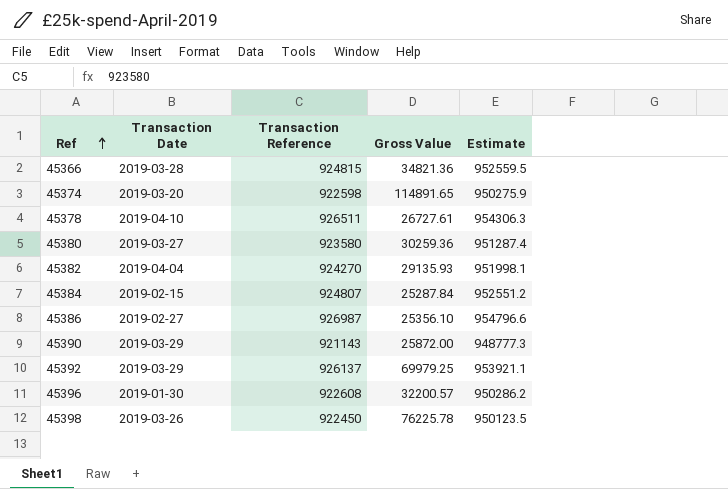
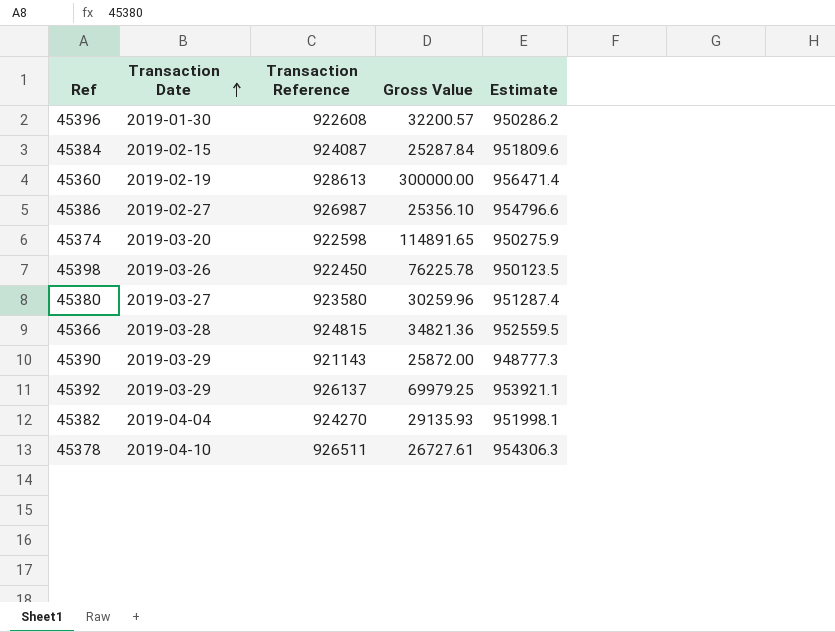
row order: Ref ascending -> Transaction Date ascending
45384 | Transaction Reference: 924807 -> 924087
45384 | Estimate: 952551.2 -> 951809.6
row 45360: none -> 2019-02-19 | 928613 | 300000.00 | 956471.4
45380 | Gross Value: 30259.36 -> 30259.96

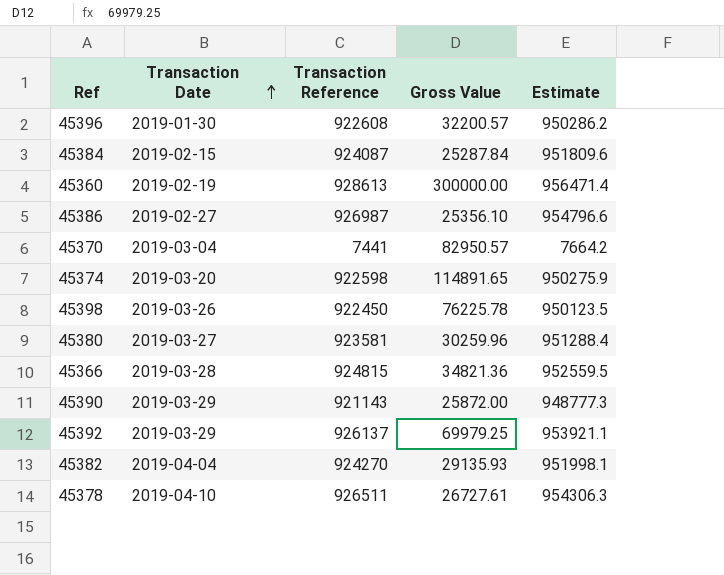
row 45370: none -> 2019-03-04 | 7441 | 82950.57 | 7664.2
45380 | Transaction Reference: 923580 -> 923581
45380 | Estimate: 951287.4 -> 951288.4

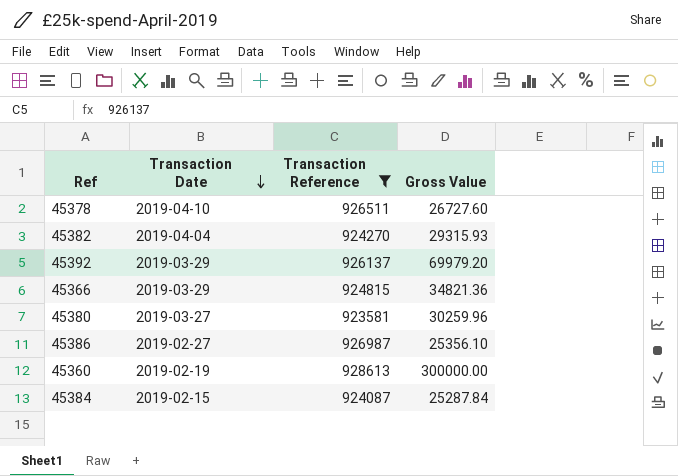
filter: none -> Transaction Reference >= 923581
row order: Transaction Date ascending -> Transaction Date descending
column Estimate | formula: [Transaction Reference] * 1.03 -> none
45378 | Gross Value: 26727.61 -> 26727.60
45382 | Gross Value: 29135.93 -> 29315.93
45392 | Gross Value: 69979.25 -> 69979.20
45366 | Transaction Date: 2019-03-28 -> 2019-03-29

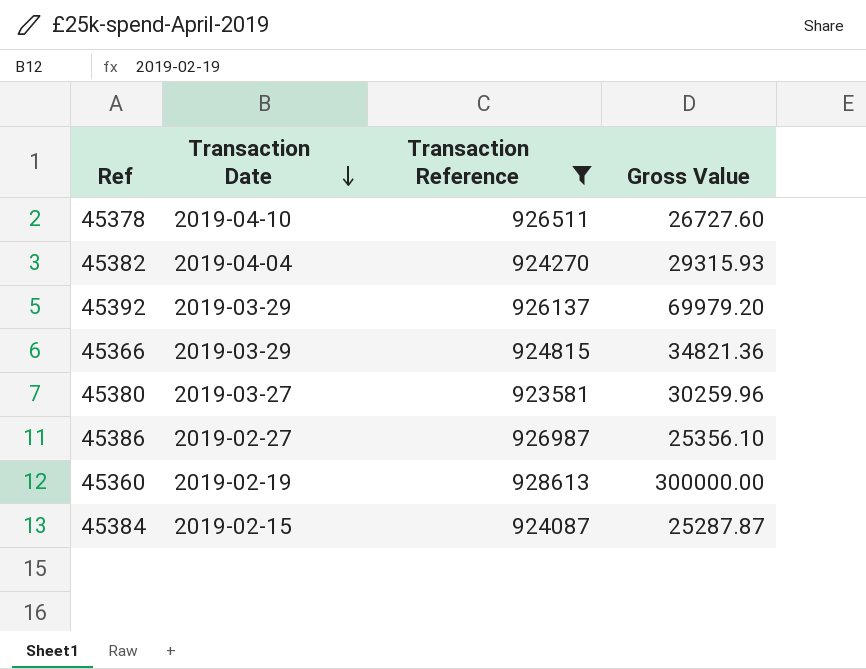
45384 | Gross Value: 25287.84 -> 25287.87

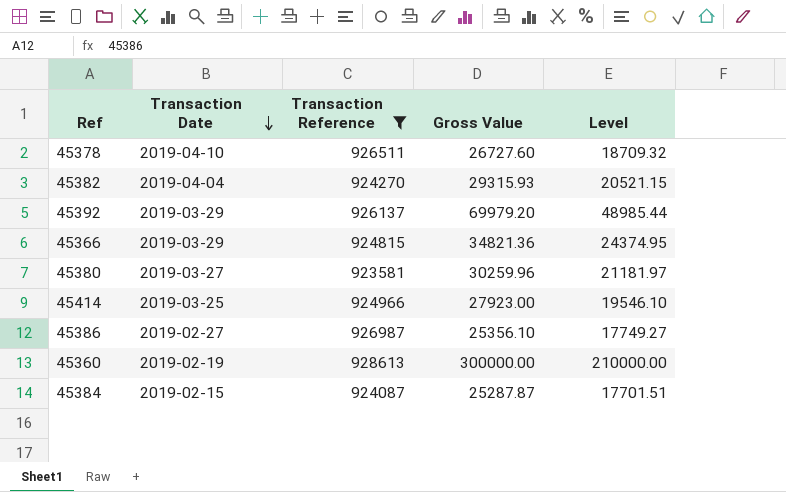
column Level | formula: none -> [Gross Value] * 0.7
row 45414: none -> 2019-03-25 | 924966 | 27923.00 | 19546.10

